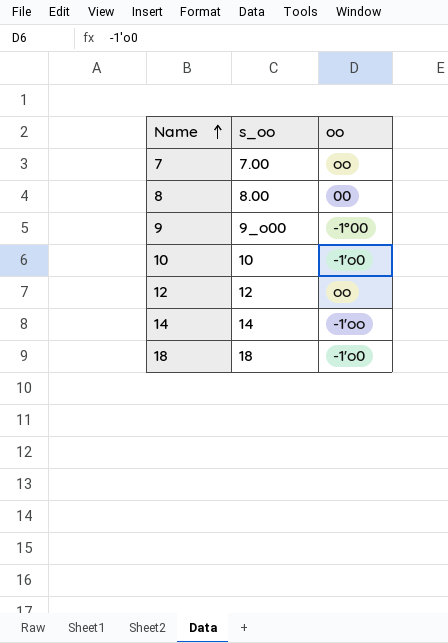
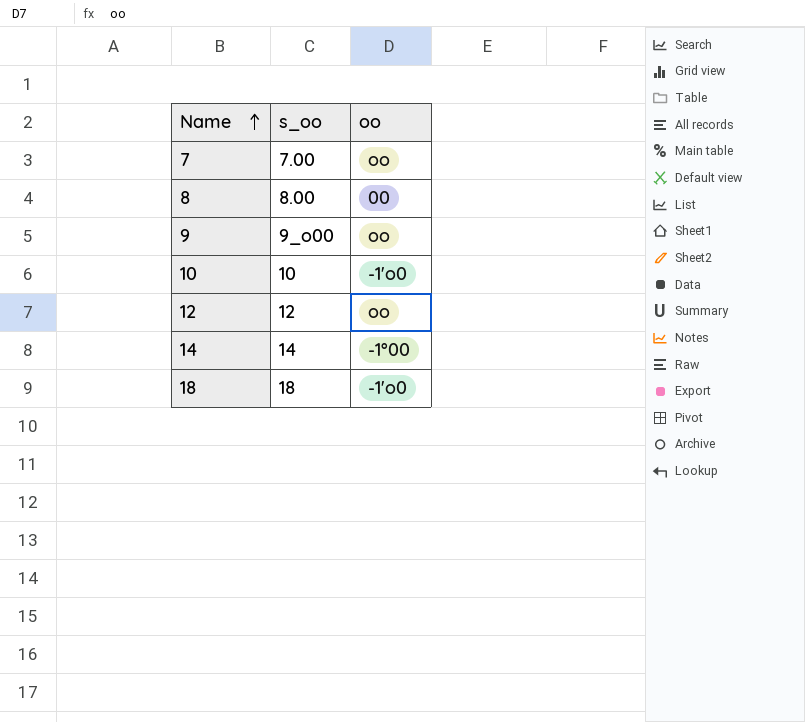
9 | oo: -1°00 -> oo
14 | oo: -1'oo -> -1°00

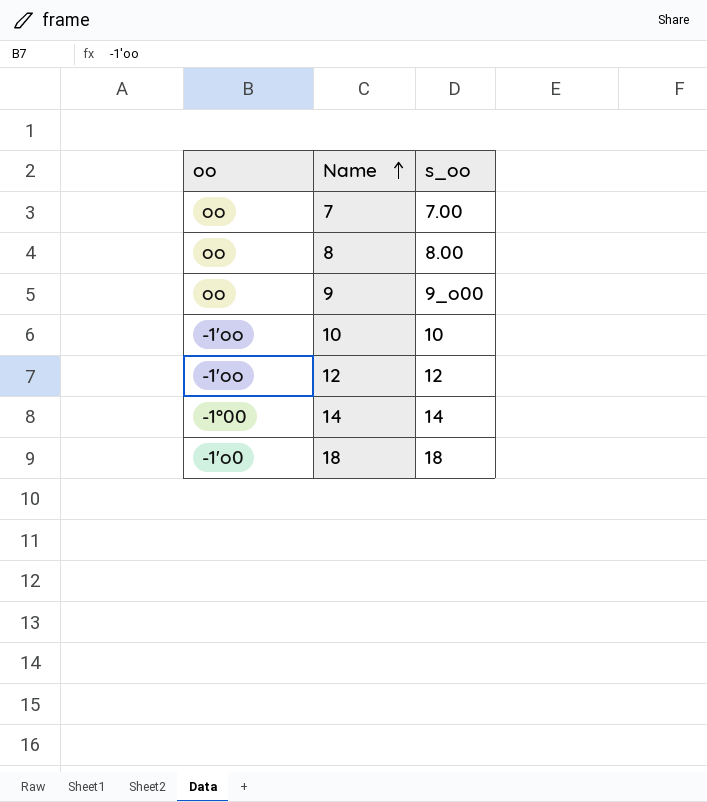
column oo | position: 3 -> 1
8 | oo: 00 -> oo
10 | oo: -1'o0 -> -1'oo
12 | oo: oo -> -1'oo

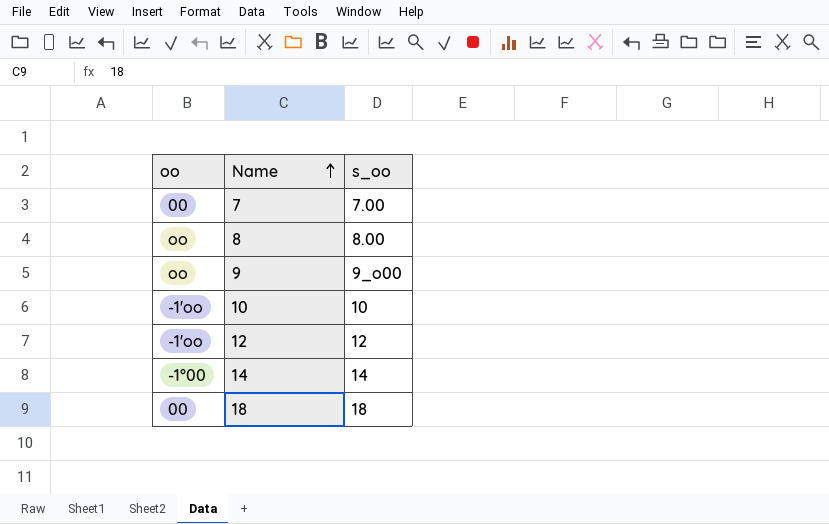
7 | oo: oo -> 00
18 | oo: -1'o0 -> 00

